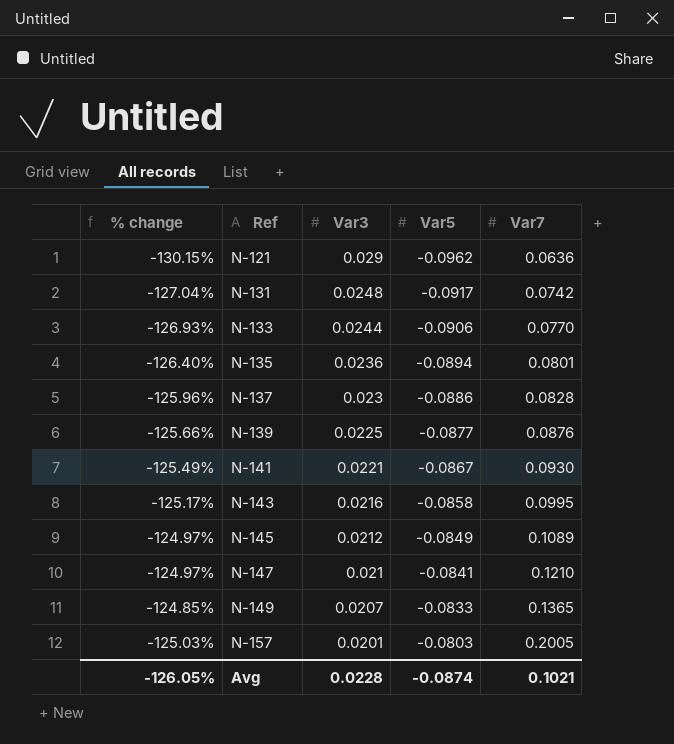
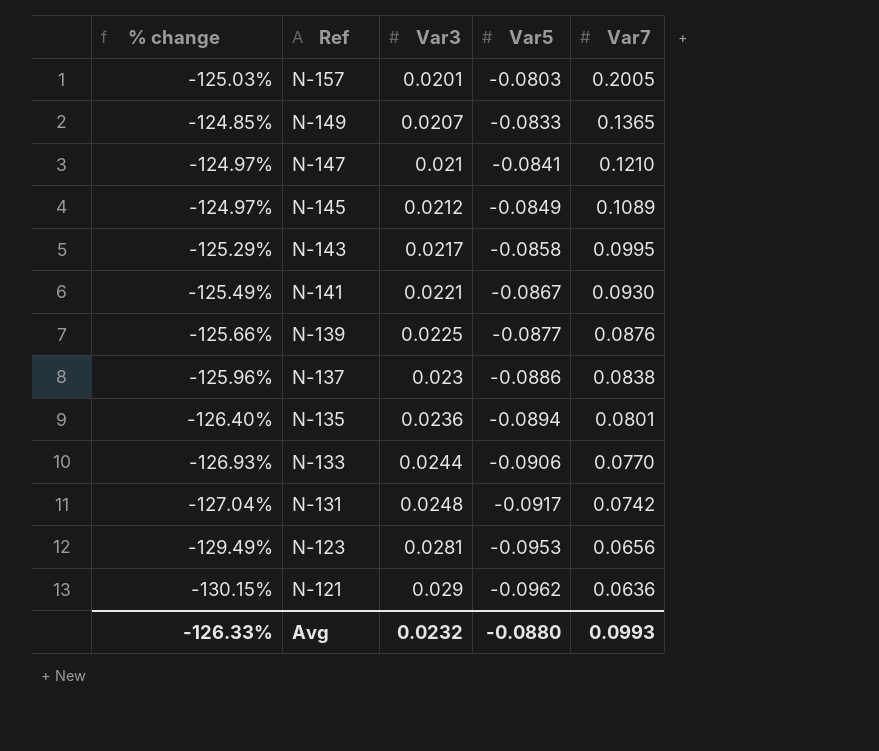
row order: Ref ascending -> Ref descending
N-143 | % change: -125.17% -> -125.29%
N-143 | Var3: 0.0216 -> 0.0217
N-137 | Var7: 0.0828 -> 0.0838
row N-123: none -> -129.49% | 0.0281 | -0.0953 | 0.0656
Avg | % change: -126.05% -> -126.33%
Avg | Var3: 0.0228 -> 0.0232
Avg | Var5: -0.0874 -> -0.0880
Avg | Var7: 0.1021 -> 0.0993

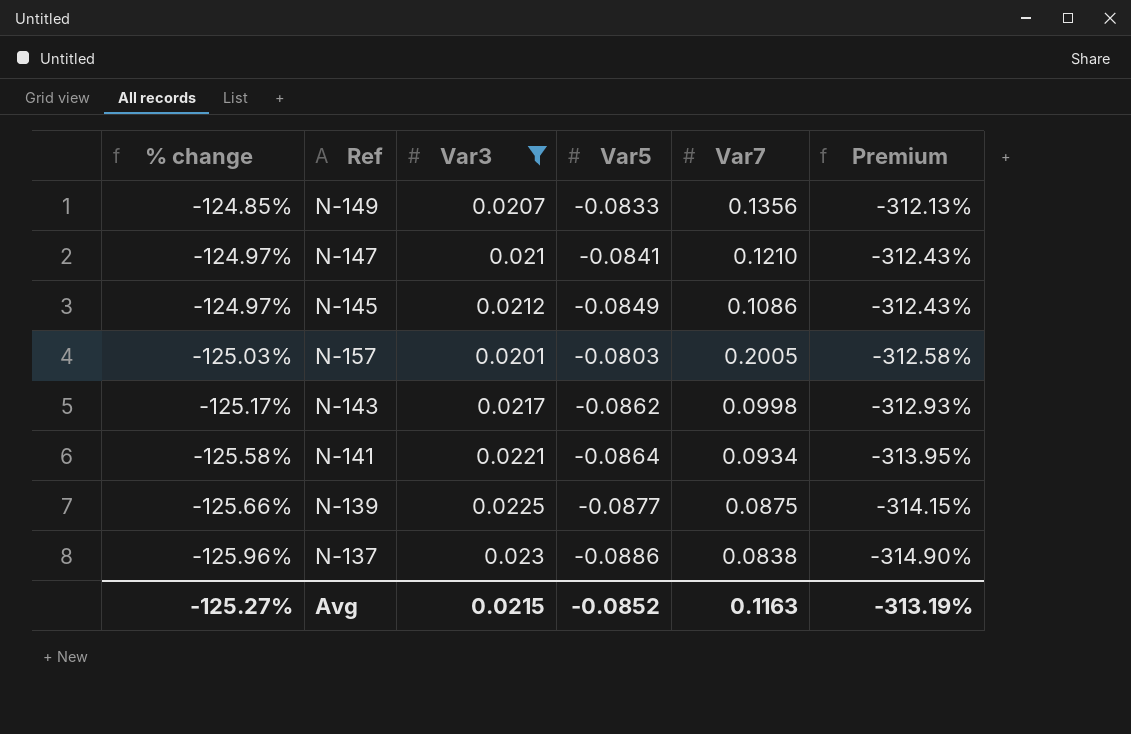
filter: none -> Var3 <= 0.023
row order: Ref descending -> % change descending
column Premium | formula: none -> [% change] * 2.5
N-149 | Var7: 0.1365 -> 0.1356
N-145 | Var7: 0.1089 -> 0.1086
N-143 | % change: -125.29% -> -125.17%
N-143 | Var5: -0.0858 -> -0.0862
N-143 | Var7: 0.0995 -> 0.0998
N-141 | % change: -125.49% -> -125.58%
N-141 | Var5: -0.0867 -> -0.0864
N-141 | Var7: 0.0930 -> 0.0934
N-139 | Var7: 0.0876 -> 0.0875
Avg | % change: -126.33% -> -125.27%
Avg | Var3: 0.0232 -> 0.0215
Avg | Var5: -0.0880 -> -0.0852
Avg | Var7: 0.0993 -> 0.1163

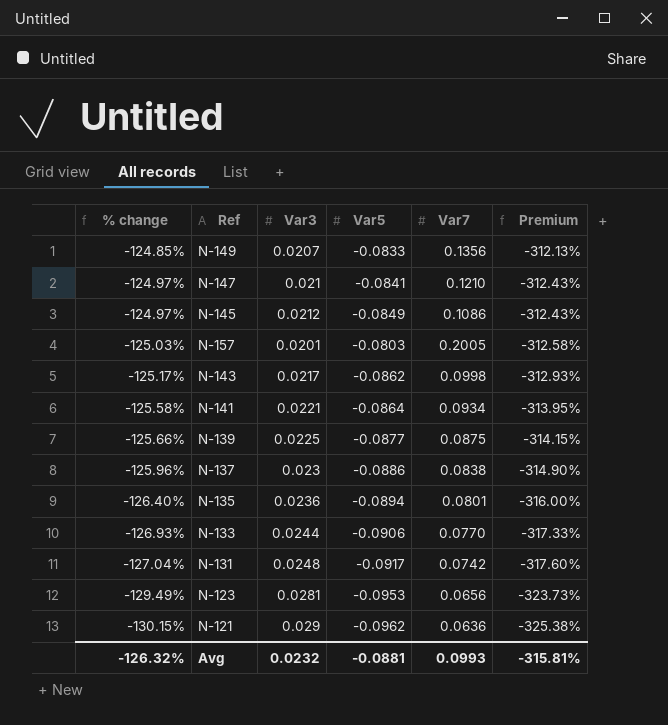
filter: Var3 <= 0.023 -> none
Avg | % change: -125.27% -> -126.32%
Avg | Var3: 0.0215 -> 0.0232
Avg | Var5: -0.0852 -> -0.0881
Avg | Var7: 0.1163 -> 0.0993
Avg | Premium: -313.19% -> -315.81%

